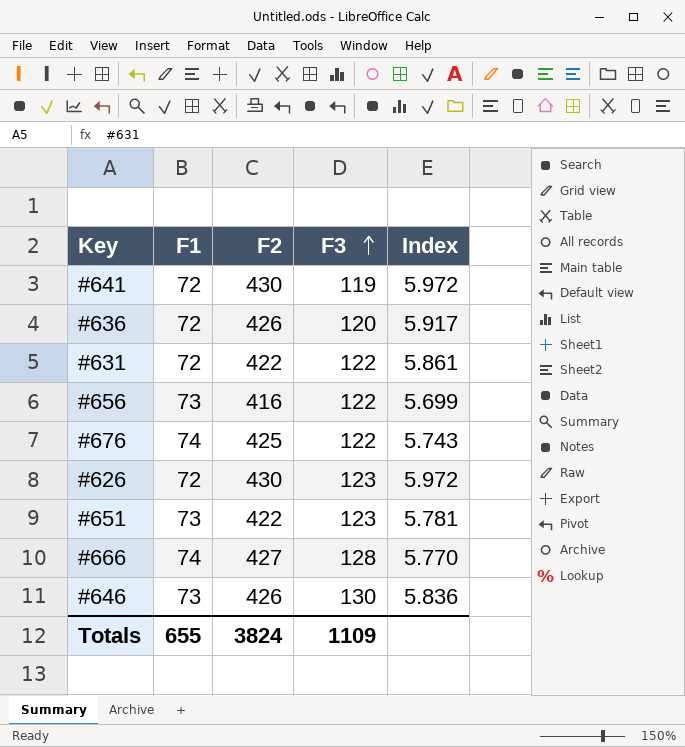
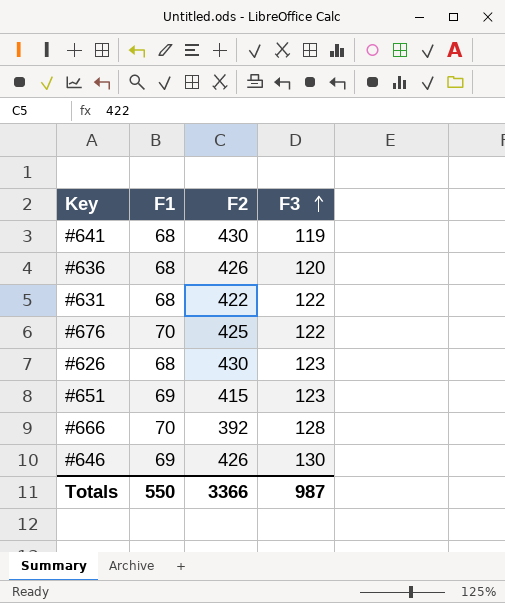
column Index | formula: [F2] / [F1] -> none
row #656: 73 | 416 | 122 | 5.699 -> none
#641 | F1: 72 -> 68
#636 | F1: 72 -> 68
#631 | F1: 72 -> 68
#676 | F1: 74 -> 70
#626 | F1: 72 -> 68
#651 | F1: 73 -> 69
#651 | F2: 422 -> 415
#666 | F1: 74 -> 70
#666 | F2: 427 -> 392
#646 | F1: 73 -> 69
Totals | F1: 655 -> 550
Totals | F2: 3824 -> 3366
Totals | F3: 1109 -> 987

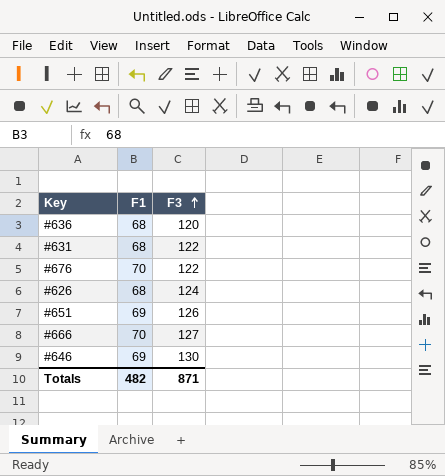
column F2 | position: 3 -> none
row #641: 68 | 430 | 119 -> none
#626 | F3: 123 -> 124
#651 | F3: 123 -> 126
#666 | F3: 128 -> 127
Totals | F1: 550 -> 482
Totals | F3: 987 -> 871

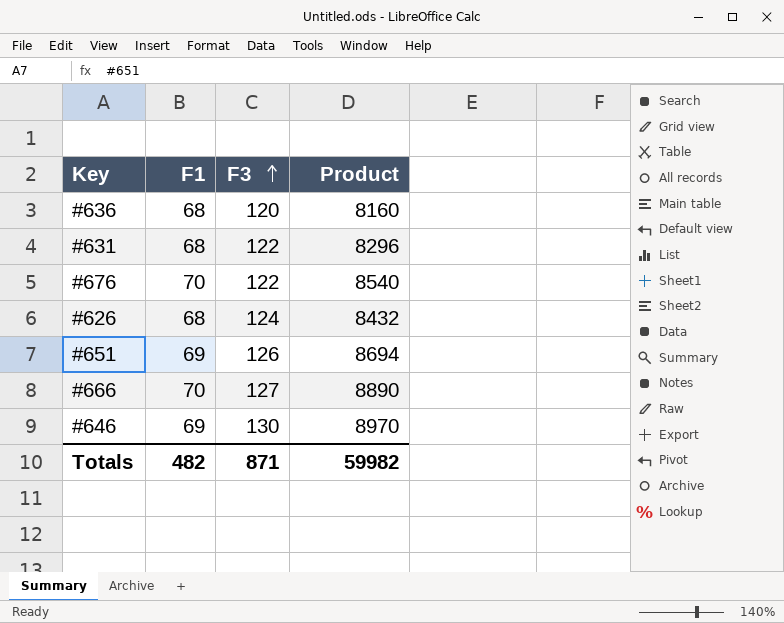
column Product | formula: none -> [F1] * [F3]

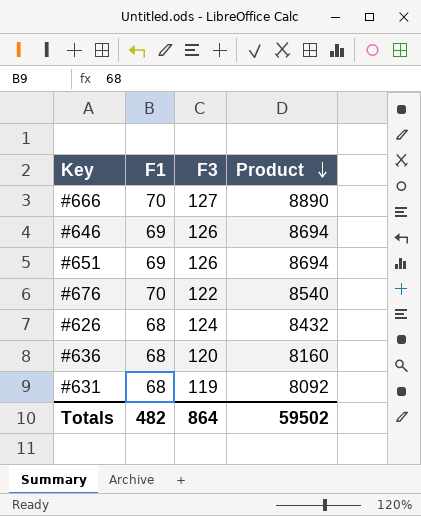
row order: F3 ascending -> Product descending
#646 | F3: 130 -> 126
#646 | Product: 8970 -> 8694
#631 | F3: 122 -> 119
#631 | Product: 8296 -> 8092
Totals | F3: 871 -> 864
Totals | Product: 59982 -> 59502

